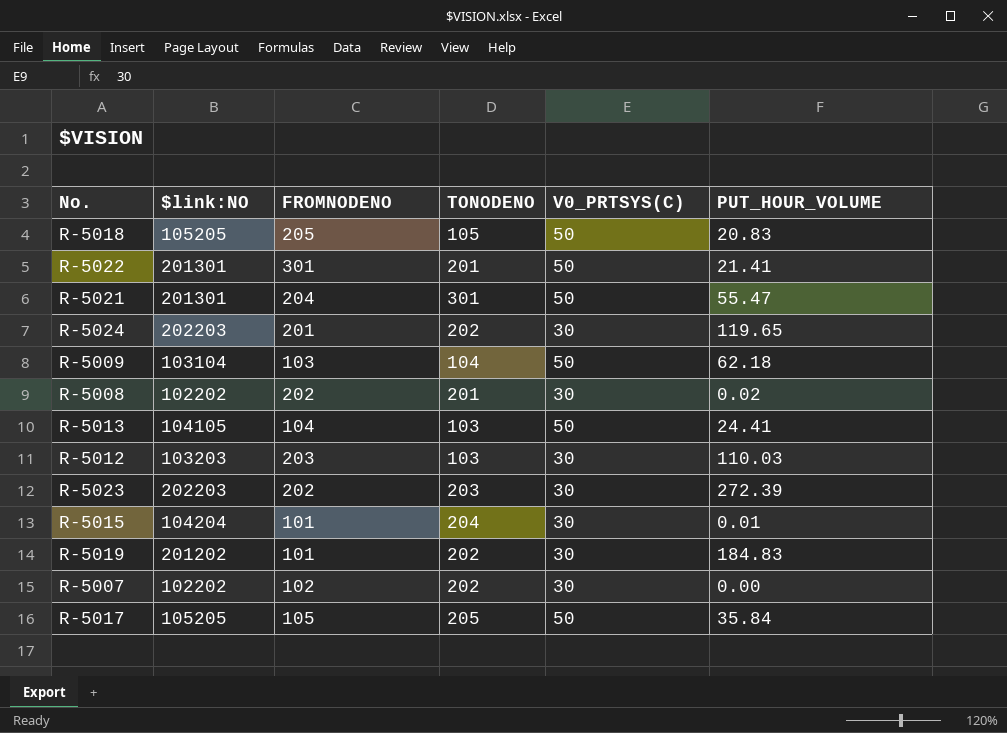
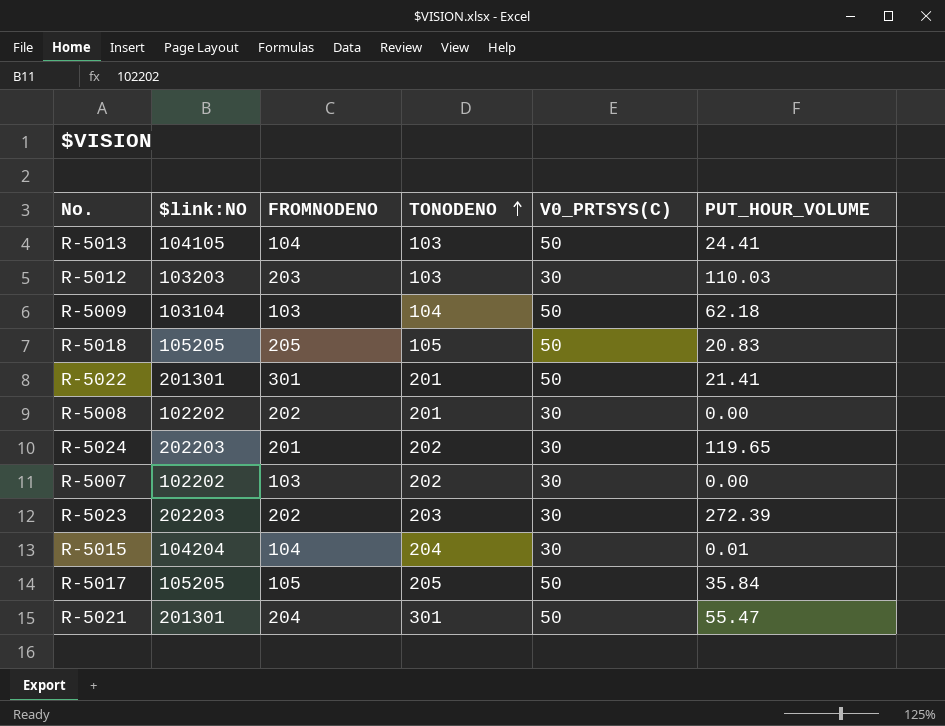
row order: none -> TONODENO ascending
row R-5019: 201202 | 101 | 202 | 30 | 184.83 -> none
R-5008 | PUT_HOUR_VOLUME: 0.02 -> 0.00
R-5007 | FROMNODENO: 102 -> 103
R-5015 | FROMNODENO: 101 -> 104

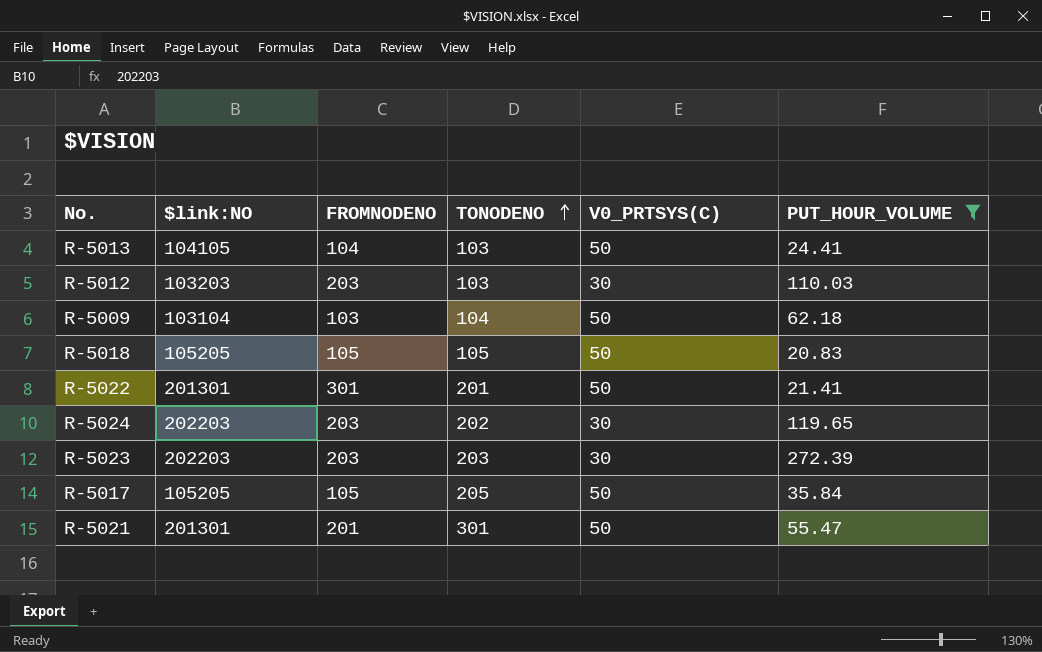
filter: none -> PUT_HOUR_VOLUME >= 20.83
R-5018 | FROMNODENO: 205 -> 105
R-5024 | FROMNODENO: 201 -> 203
R-5023 | FROMNODENO: 202 -> 203
R-5021 | FROMNODENO: 204 -> 201

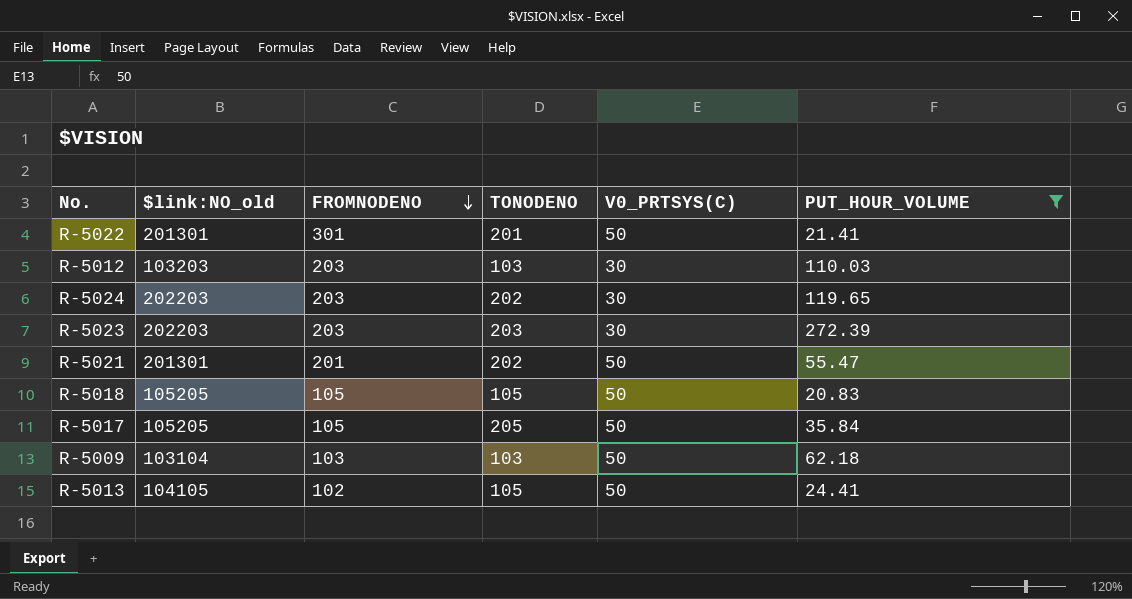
row order: TONODENO ascending -> FROMNODENO descending
column name: $link:NO -> $link:NO_old
R-5021 | TONODENO: 301 -> 202
R-5009 | TONODENO: 104 -> 103
R-5013 | FROMNODENO: 104 -> 102
R-5013 | TONODENO: 103 -> 105

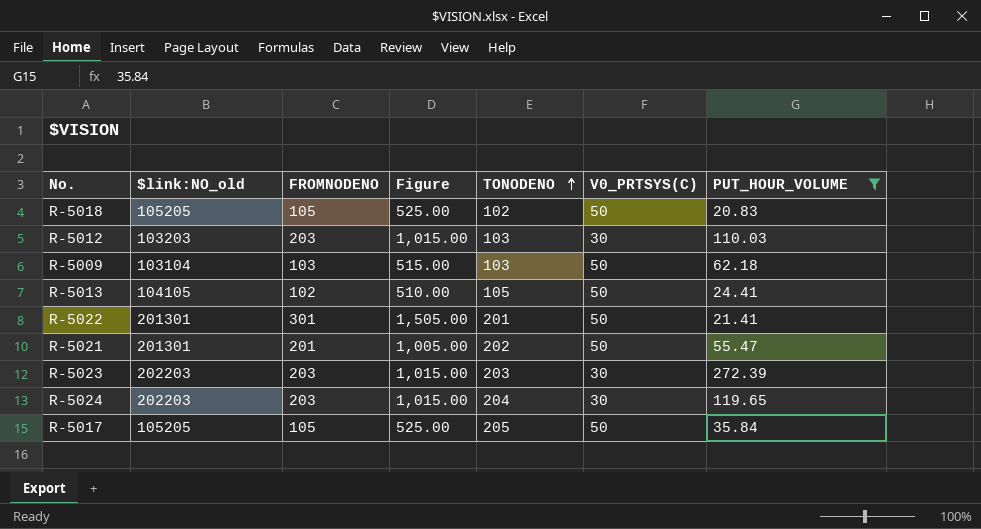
row order: FROMNODENO descending -> TONODENO ascending
column Figure | formula: none -> [FROMNODENO] * 5
R-5018 | TONODENO: 105 -> 102
R-5024 | TONODENO: 202 -> 204

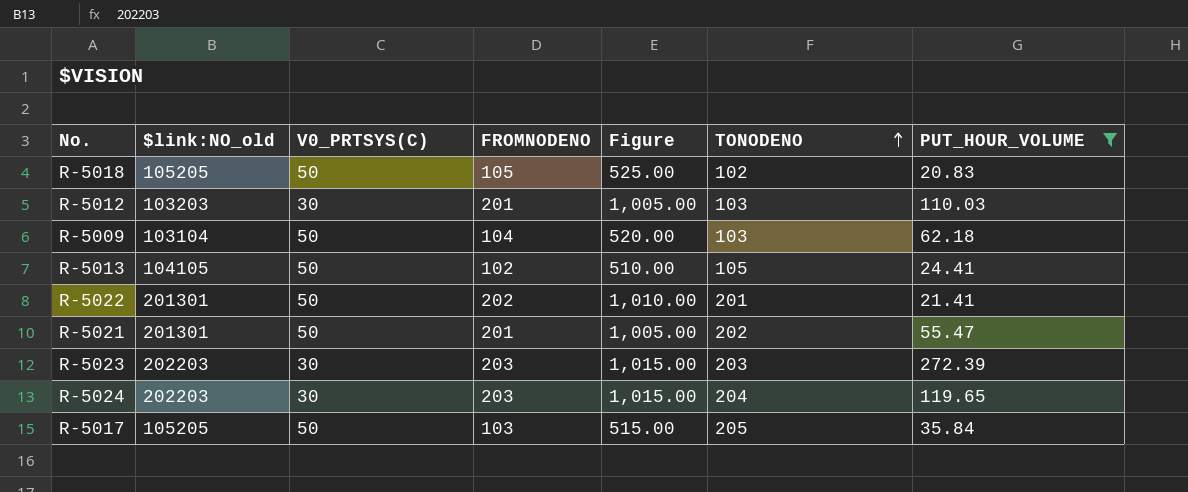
column V0_PRTSYS(C) | position: 6 -> 3
R-5012 | FROMNODENO: 203 -> 201
R-5012 | Figure: 1,015.00 -> 1,005.00
R-5009 | FROMNODENO: 103 -> 104
R-5009 | Figure: 515.00 -> 520.00
R-5022 | FROMNODENO: 301 -> 202
R-5022 | Figure: 1,505.00 -> 1,010.00
R-5017 | FROMNODENO: 105 -> 103
R-5017 | Figure: 525.00 -> 515.00

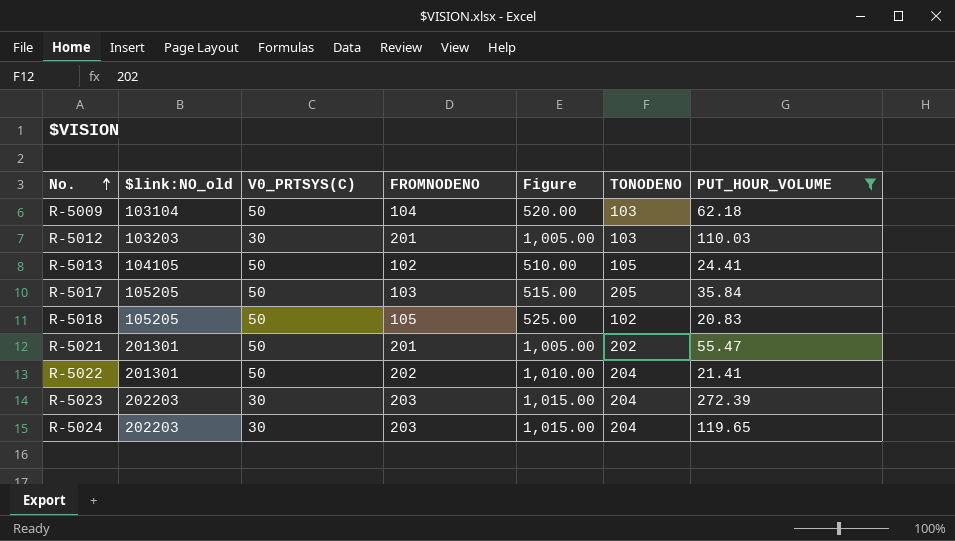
row order: TONODENO ascending -> No. ascending
R-5022 | TONODENO: 201 -> 204
R-5023 | TONODENO: 203 -> 204

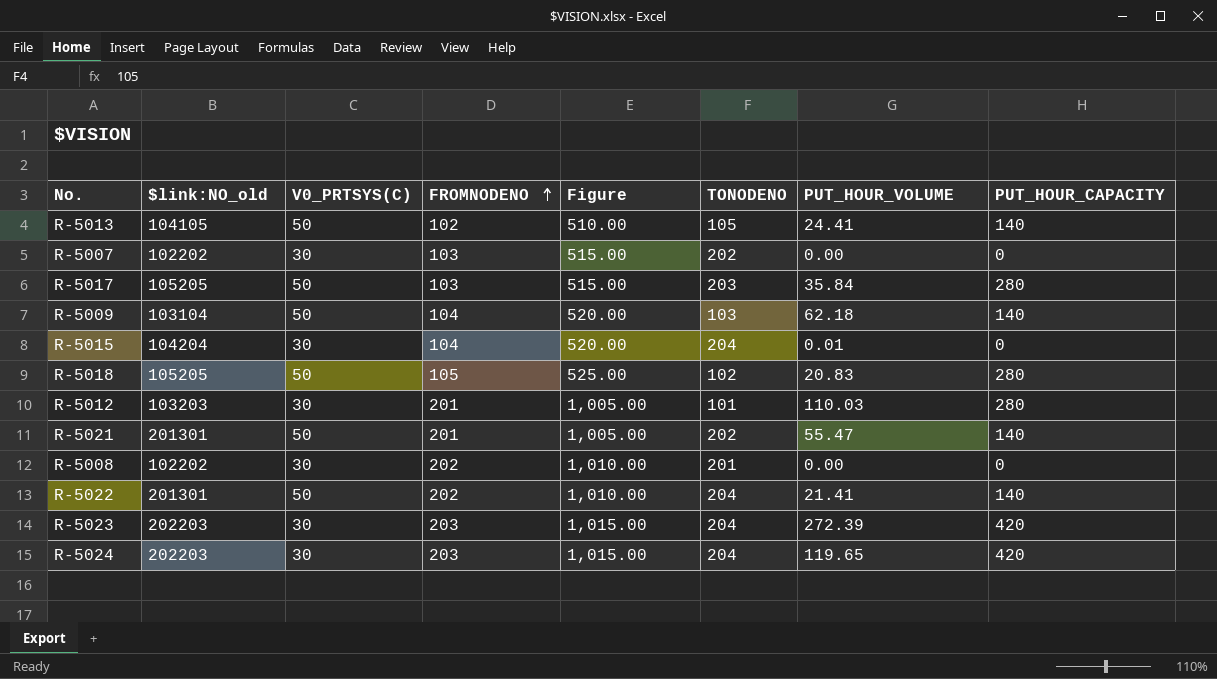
filter: PUT_HOUR_VOLUME >= 20.83 -> none
row order: No. ascending -> FROMNODENO ascending
column PUT_HOUR_CAPACITY | position: none -> 8
R-5017 | TONODENO: 205 -> 203
R-5012 | TONODENO: 103 -> 101

